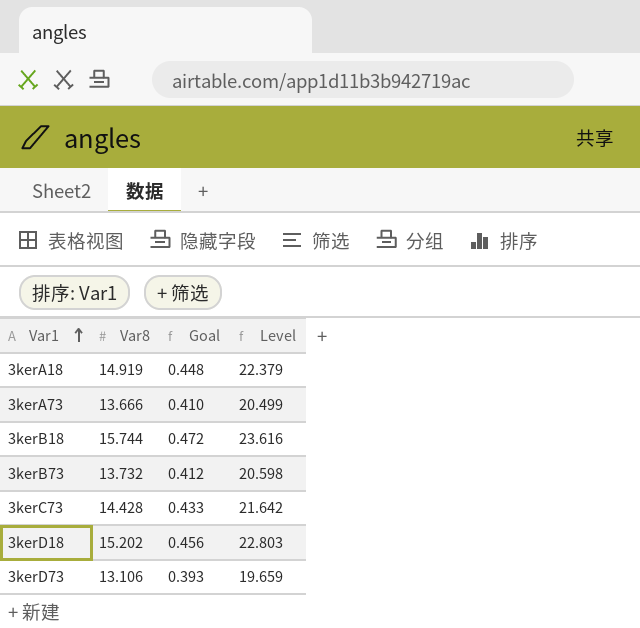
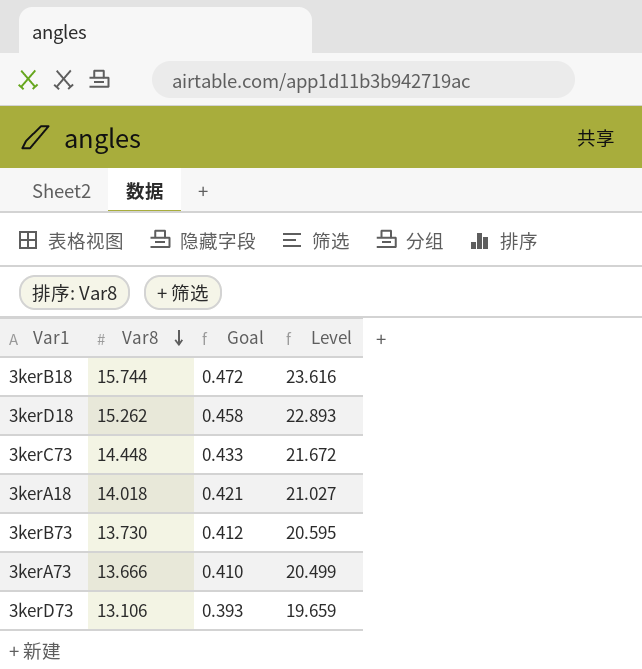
row order: Var1 ascending -> Var8 descending
3kerD18 | Var8: 15.202 -> 15.262
3kerD18 | Goal: 0.456 -> 0.458
3kerD18 | Level: 22.803 -> 22.893
3kerC73 | Var8: 14.428 -> 14.448
3kerC73 | Level: 21.642 -> 21.672
3kerA18 | Var8: 14.919 -> 14.018
3kerA18 | Goal: 0.448 -> 0.421
3kerA18 | Level: 22.379 -> 21.027
3kerB73 | Var8: 13.732 -> 13.730
3kerB73 | Level: 20.598 -> 20.595

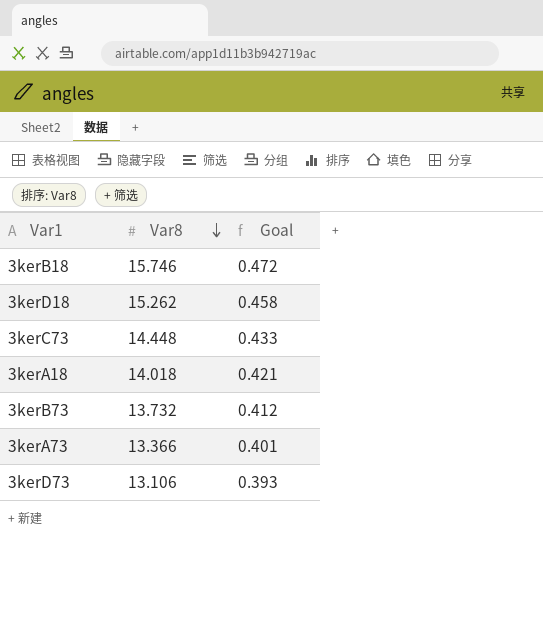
column Level | formula: [Var8] * 1.5 -> none
3kerB18 | Var8: 15.744 -> 15.746
3kerB73 | Var8: 13.730 -> 13.732
3kerA73 | Var8: 13.666 -> 13.366
3kerA73 | Goal: 0.410 -> 0.401

